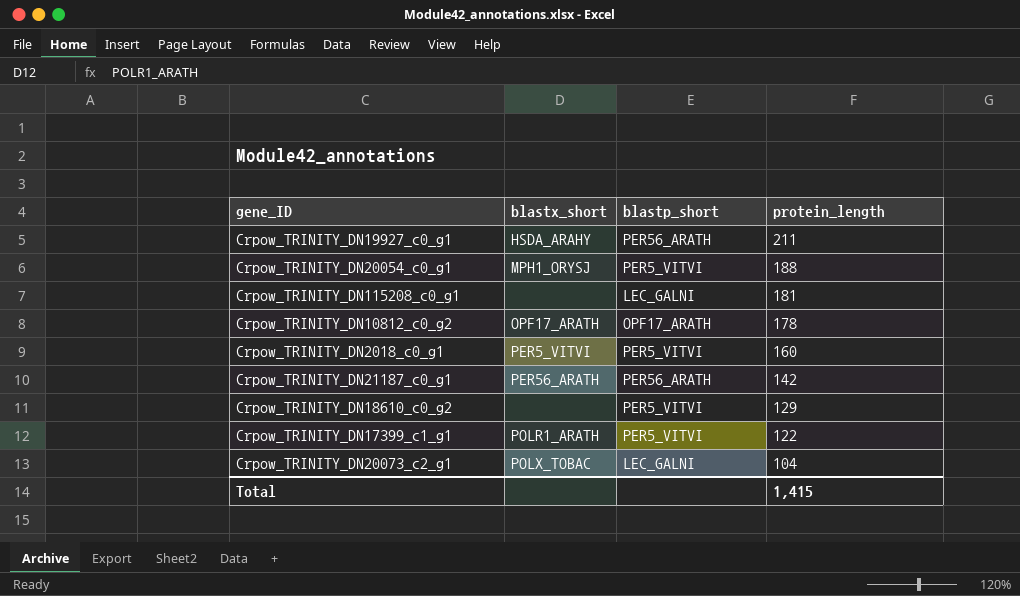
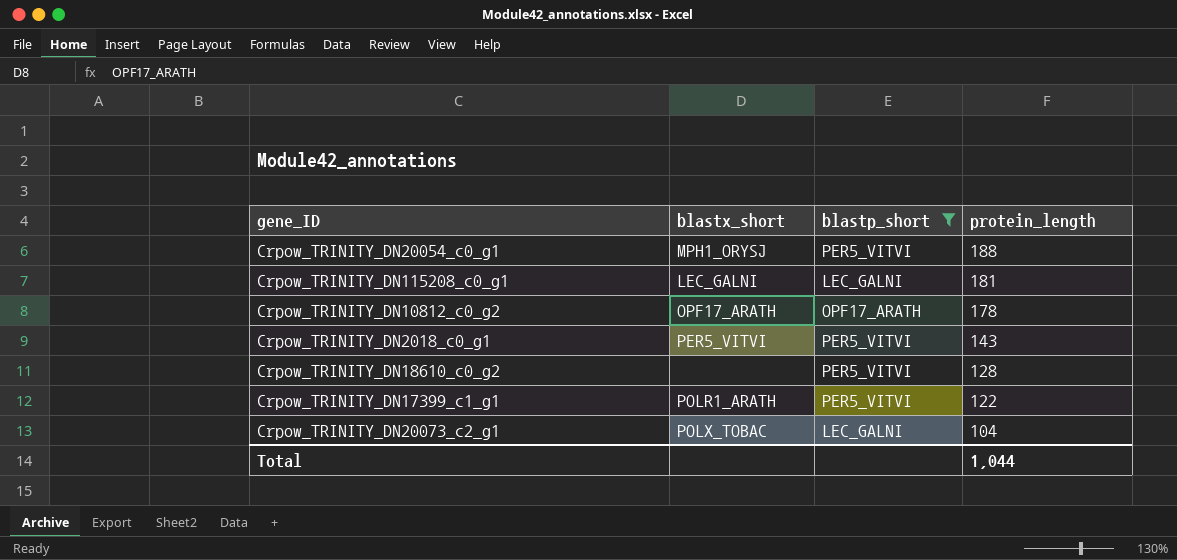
filter: none -> blastp_short != PER56_ARATH
Crpow_TRINITY_DN115208_c0_g1 | blastx_short: none -> LEC_GALNI
Crpow_TRINITY_DN2018_c0_g1 | protein_length: 160 -> 143
Crpow_TRINITY_DN18610_c0_g2 | protein_length: 129 -> 128
Total | protein_length: 1,415 -> 1,044

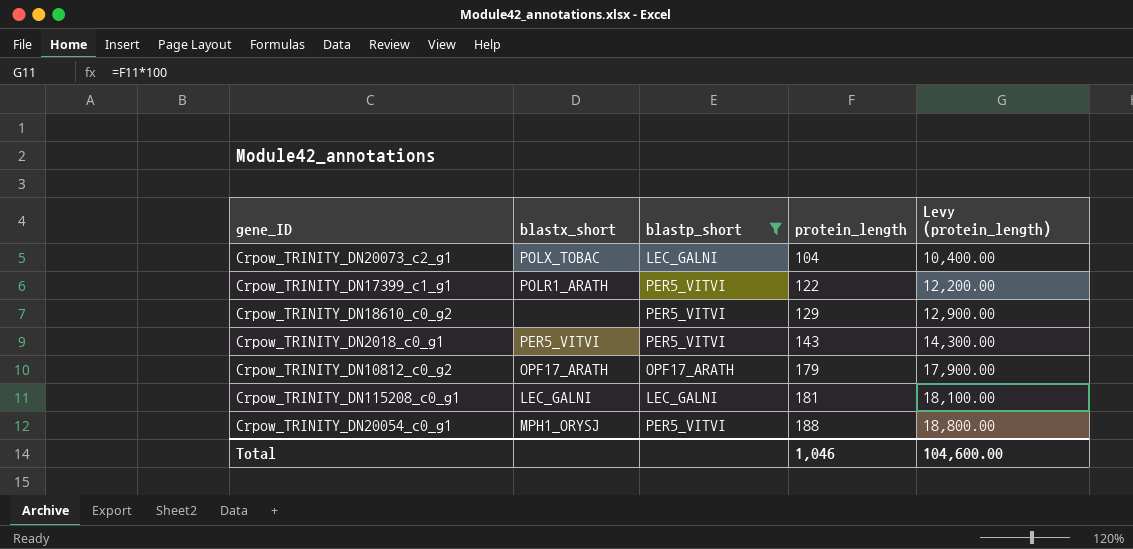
row order: protein_length descending -> protein_length ascending
column Levy (protein_length) | formula: none -> [protein_length] * 100
Crpow_TRINITY_DN18610_c0_g2 | protein_length: 128 -> 129
Crpow_TRINITY_DN10812_c0_g2 | protein_length: 178 -> 179
Total | protein_length: 1,044 -> 1,046

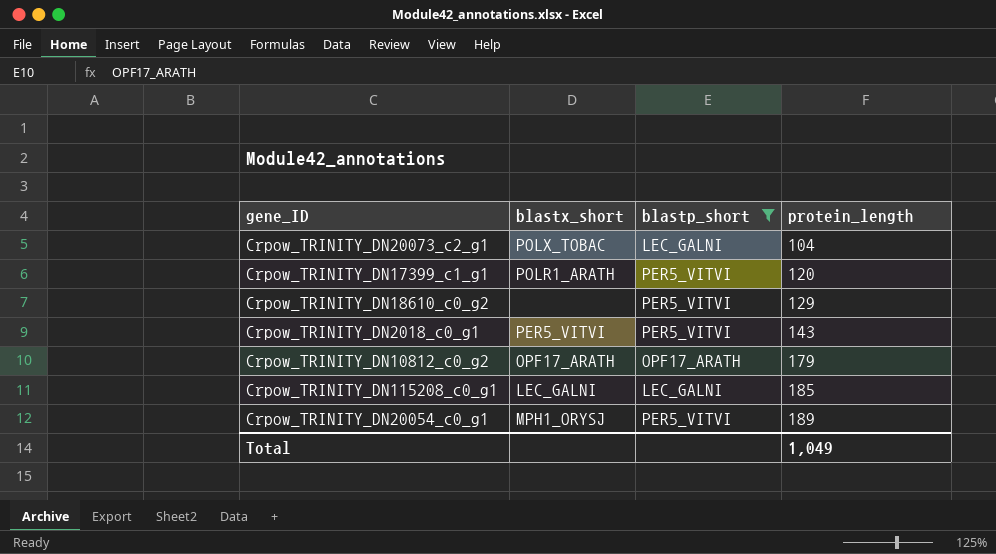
column Levy (protein_length) | formula: [protein_length] * 100 -> none
Crpow_TRINITY_DN17399_c1_g1 | protein_length: 122 -> 120
Crpow_TRINITY_DN115208_c0_g1 | protein_length: 181 -> 185
Crpow_TRINITY_DN20054_c0_g1 | protein_length: 188 -> 189
Total | protein_length: 1,046 -> 1,049

